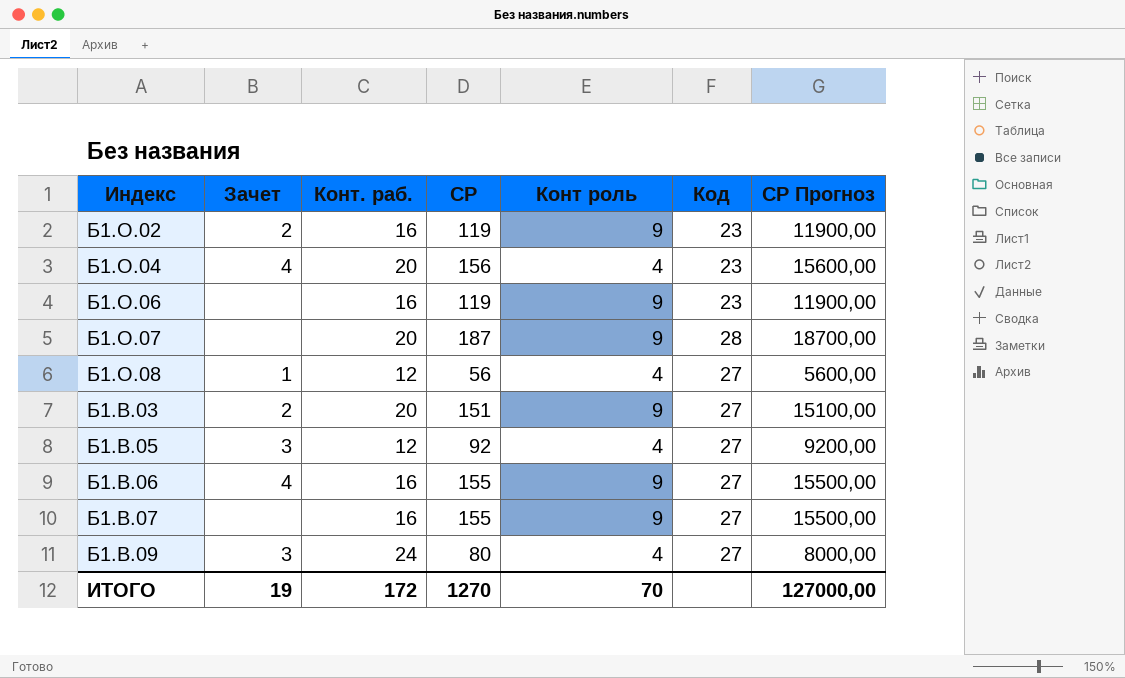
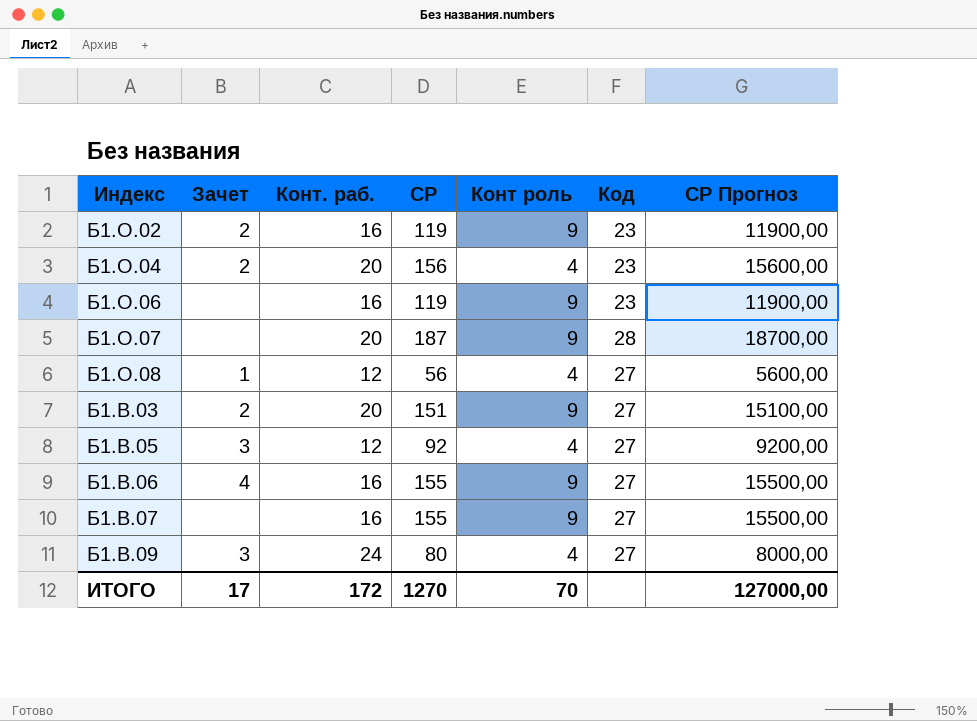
Б1.О.04 | Зачет: 4 -> 2
ИТОГО | Зачет: 19 -> 17

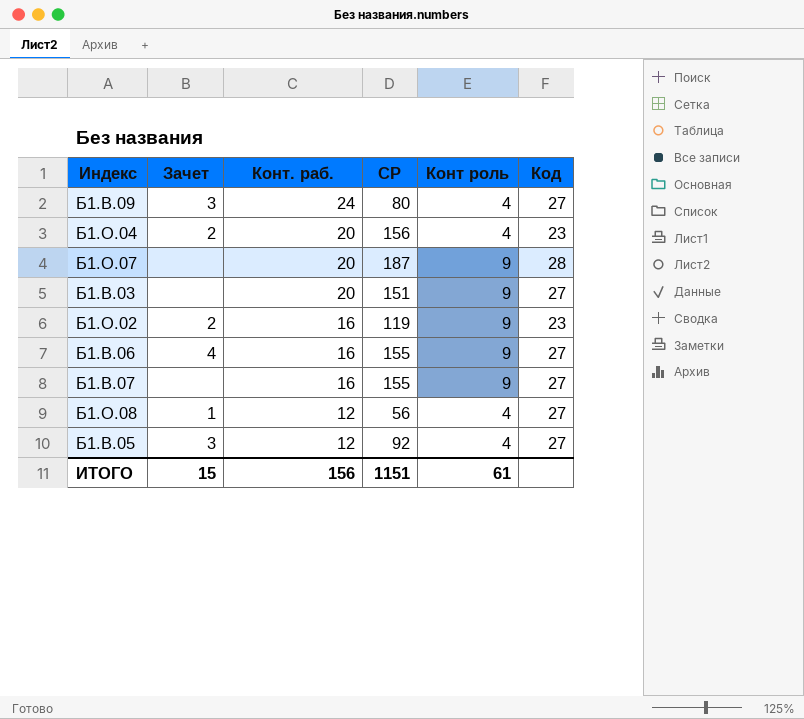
row order: none -> Конт. раб. descending
column СР Прогноз | formula: [СР] * 100 -> none
row Б1.О.06: none | 16 | 119 | 9 | 23 | 11900,00 -> none
Б1.В.03 | Зачет: 2 -> none
ИТОГО | Зачет: 17 -> 15
ИТОГО | Конт. раб.: 172 -> 156
ИТОГО | СР: 1270 -> 1151
ИТОГО | Конт роль: 70 -> 61

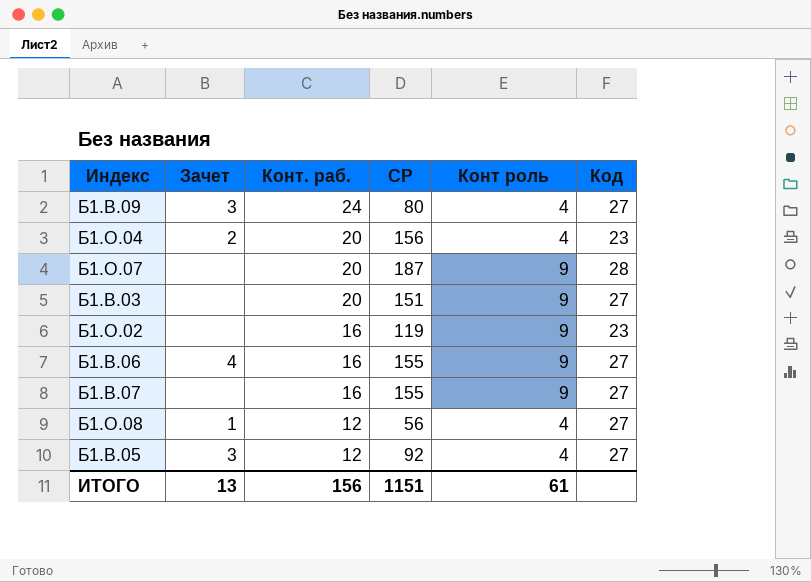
Б1.О.02 | Зачет: 2 -> none
ИТОГО | Зачет: 15 -> 13

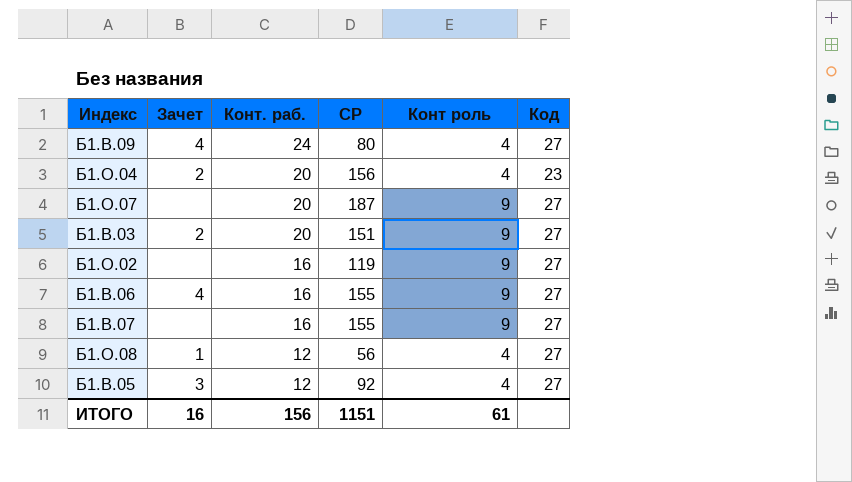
Б1.В.09 | Зачет: 3 -> 4
Б1.О.07 | Код: 28 -> 27
Б1.В.03 | Зачет: none -> 2
Б1.О.02 | Код: 23 -> 27
ИТОГО | Зачет: 13 -> 16

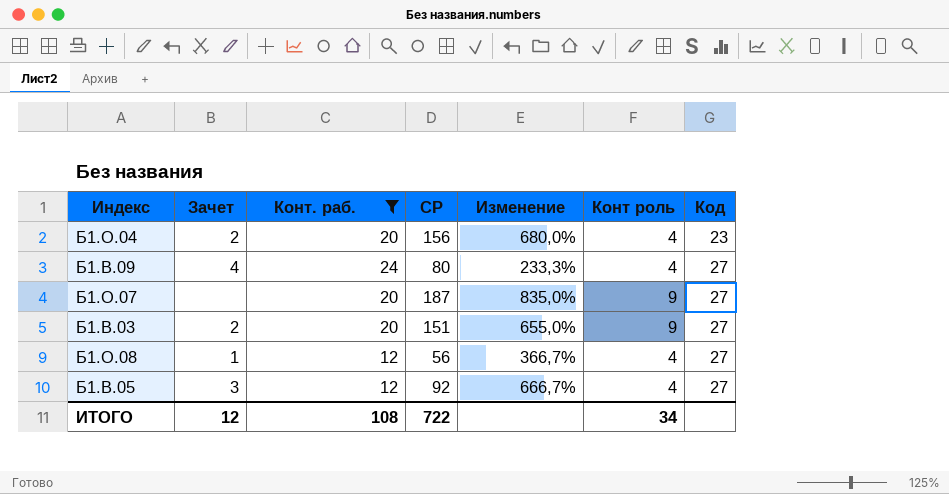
filter: none -> Конт. раб. != 16
row order: Конт. раб. descending -> Код ascending
column Изменение | formula: none -> ([СР] - [Конт. раб.]) / [Конт. раб.]
ИТОГО | Зачет: 16 -> 12
ИТОГО | Конт. раб.: 156 -> 108
ИТОГО | СР: 1151 -> 722
ИТОГО | Конт роль: 61 -> 34

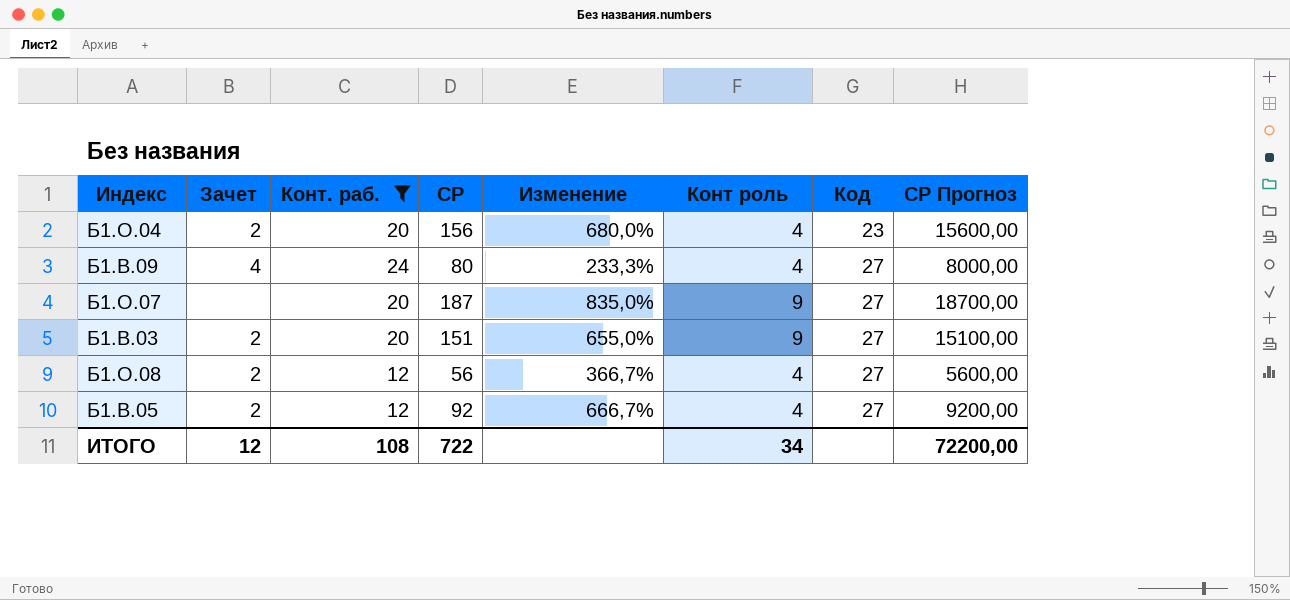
column СР Прогноз | formula: none -> [СР] * 100
Б1.О.08 | Зачет: 1 -> 2
Б1.В.05 | Зачет: 3 -> 2

